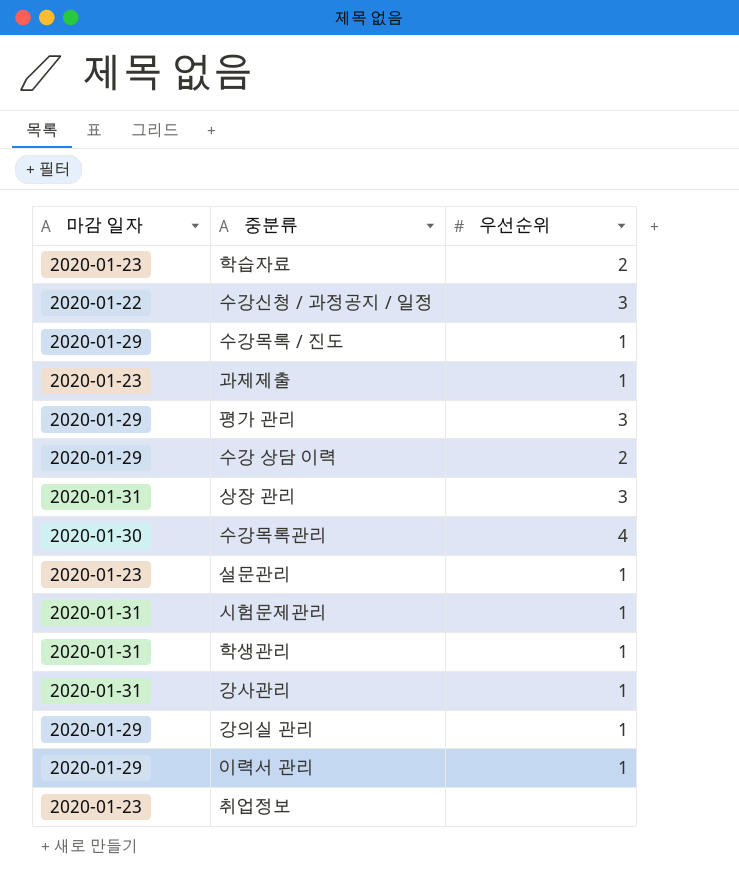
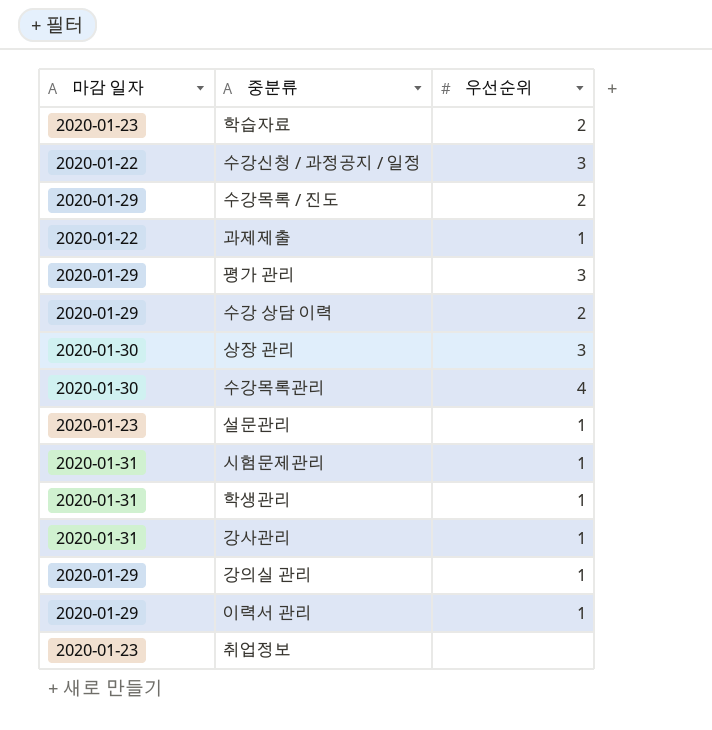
수강목록 / 진도 | 우선순위: 1 -> 2
과제제출 | 마감 일자: 2020-01-23 -> 2020-01-22
상장 관리 | 마감 일자: 2020-01-31 -> 2020-01-30

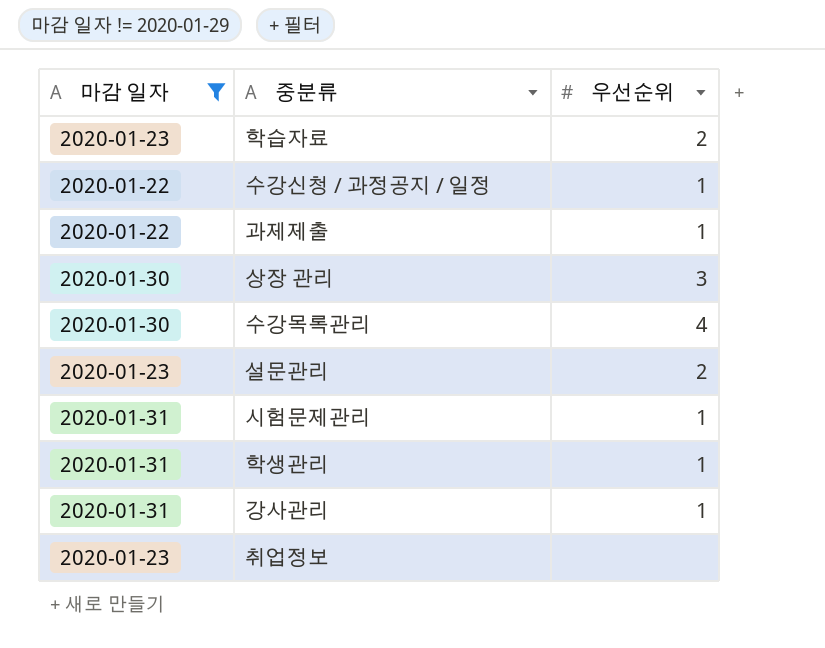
filter: none -> 마감 일자 != 2020-01-29
수강신청 / 과정공지 / 일정 | 우선순위: 3 -> 1
설문관리 | 우선순위: 1 -> 2

